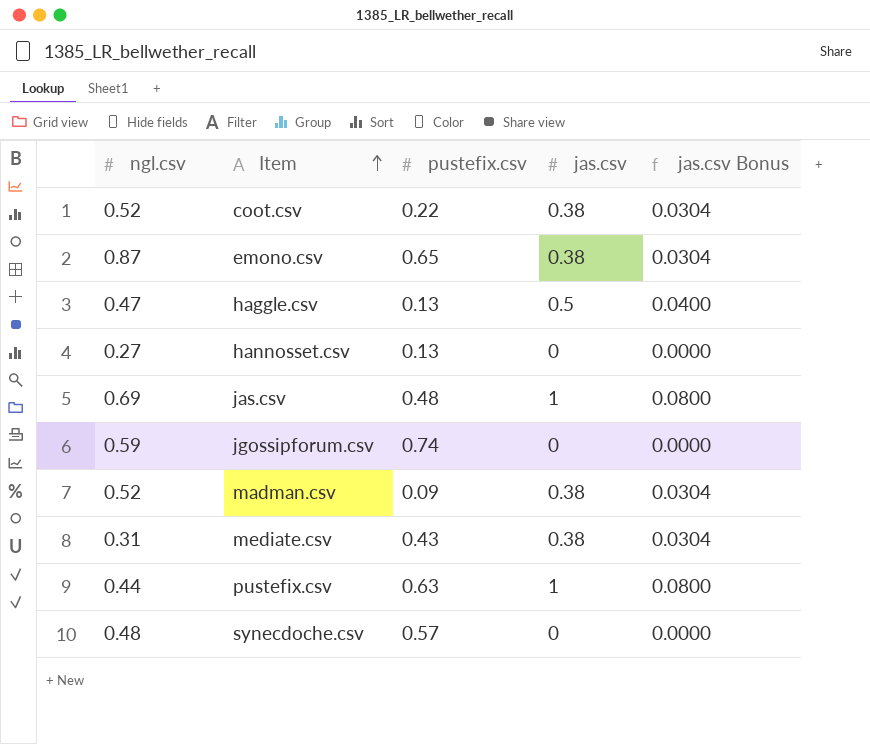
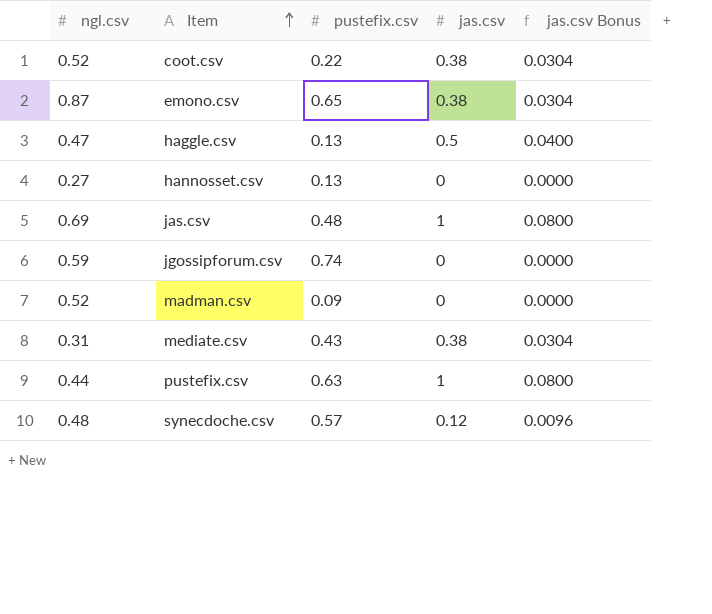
madman.csv | jas.csv: 0.38 -> 0
madman.csv | jas.csv Bonus: 0.0304 -> 0.0000
synecdoche.csv | jas.csv: 0 -> 0.12
synecdoche.csv | jas.csv Bonus: 0.0000 -> 0.0096

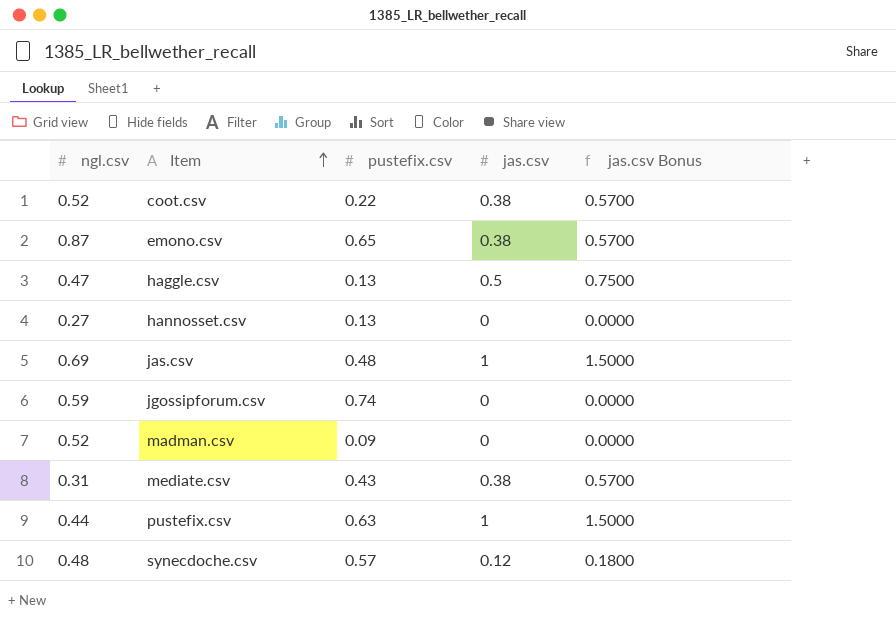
column jas.csv Bonus | formula: [jas.csv] * 0.08 -> [jas.csv] * 1.5

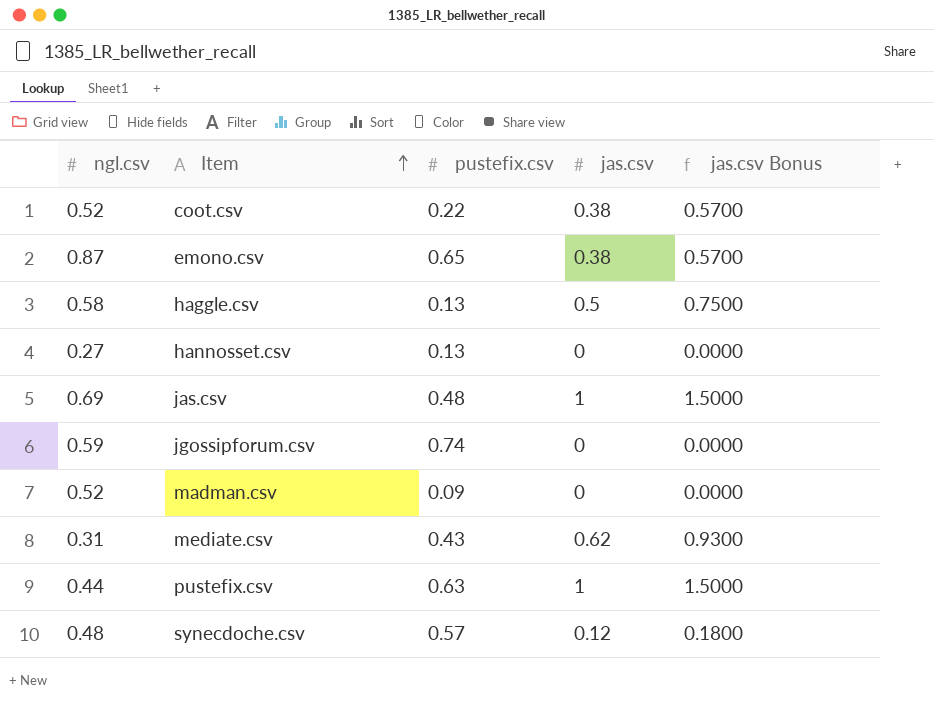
haggle.csv | ngl.csv: 0.47 -> 0.58
mediate.csv | jas.csv: 0.38 -> 0.62
mediate.csv | jas.csv Bonus: 0.5700 -> 0.9300

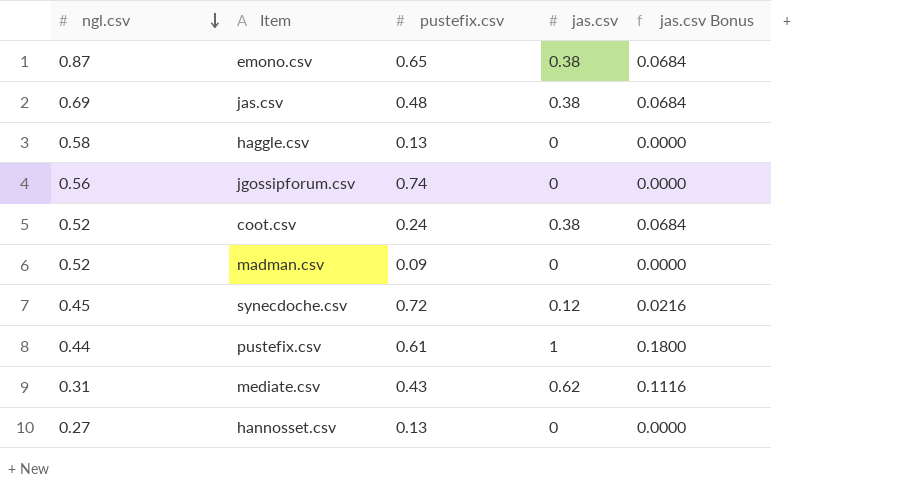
row order: Item ascending -> ngl.csv descending
column jas.csv Bonus | formula: [jas.csv] * 1.5 -> [jas.csv] * 0.18
jas.csv | jas.csv: 1 -> 0.38
haggle.csv | jas.csv: 0.5 -> 0
jgossipforum.csv | ngl.csv: 0.59 -> 0.56
coot.csv | pustefix.csv: 0.22 -> 0.24
synecdoche.csv | ngl.csv: 0.48 -> 0.45
synecdoche.csv | pustefix.csv: 0.57 -> 0.72
pustefix.csv | pustefix.csv: 0.63 -> 0.61

